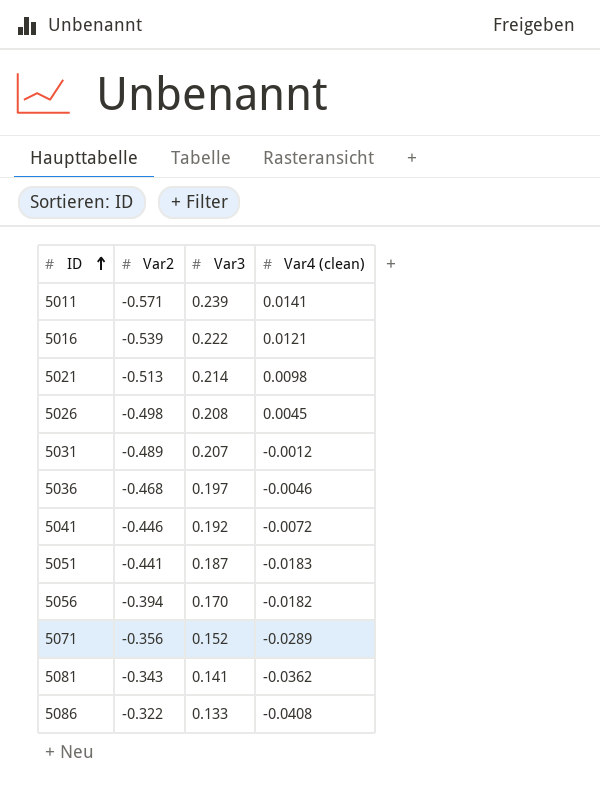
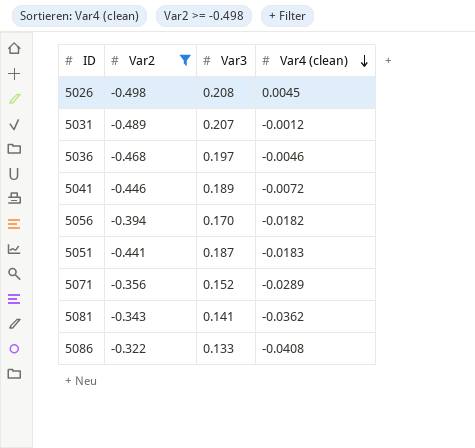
filter: none -> Var2 >= -0.498
row order: ID ascending -> Var4 (clean) descending
5041 | Var3: 0.192 -> 0.189

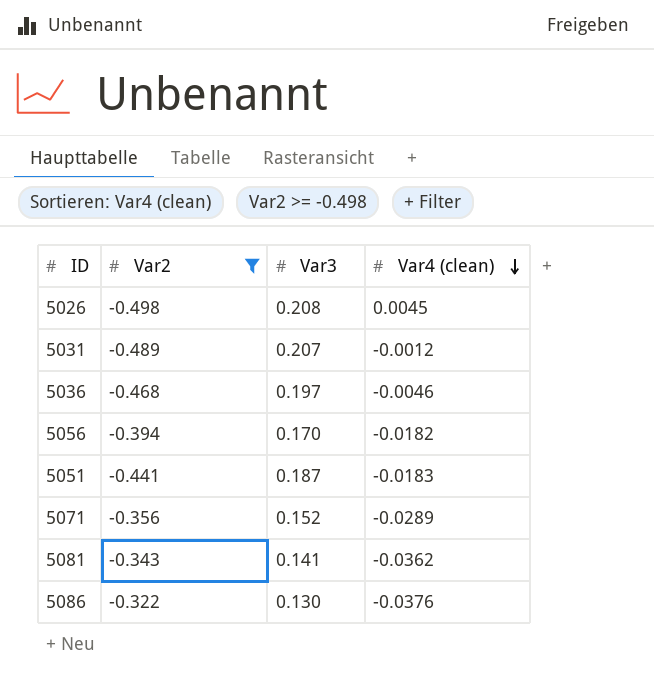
row 5041: -0.446 | 0.189 | -0.0072 -> none
5086 | Var3: 0.133 -> 0.130
5086 | Var4 (clean): -0.0408 -> -0.0376

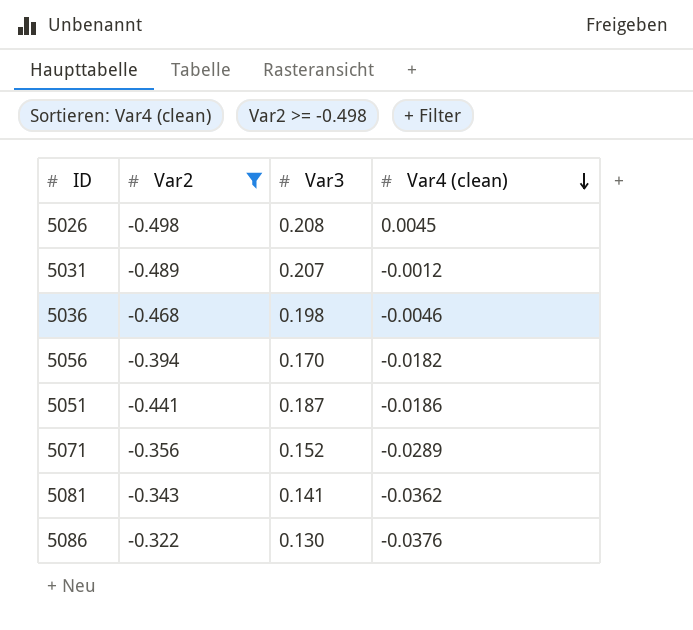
5036 | Var3: 0.197 -> 0.198
5051 | Var4 (clean): -0.0183 -> -0.0186

